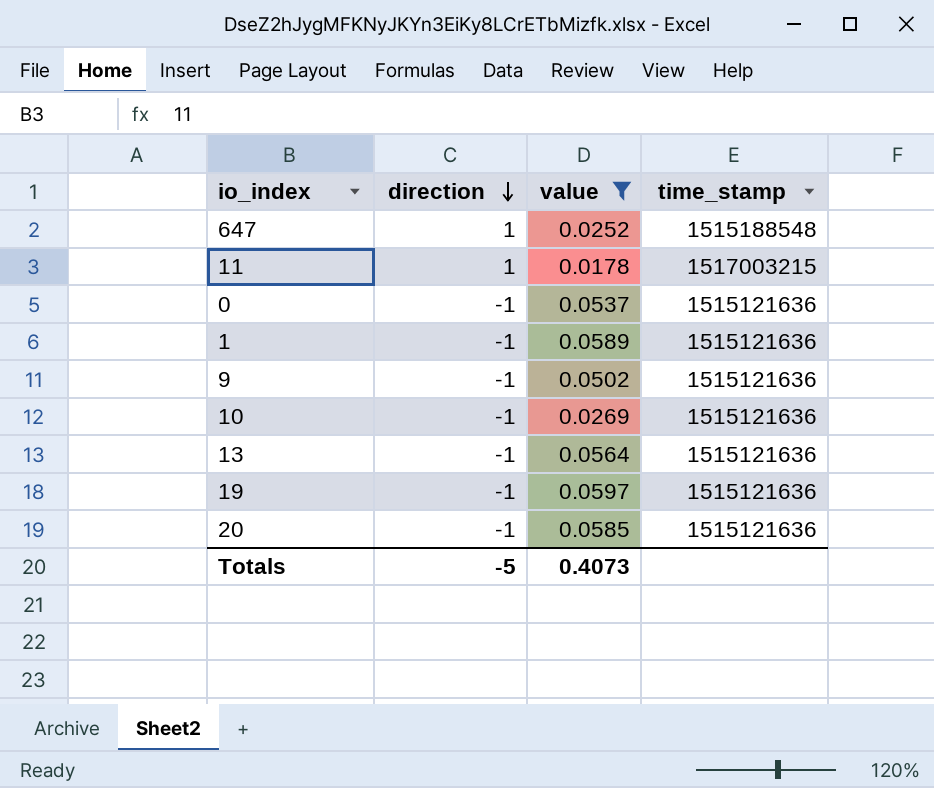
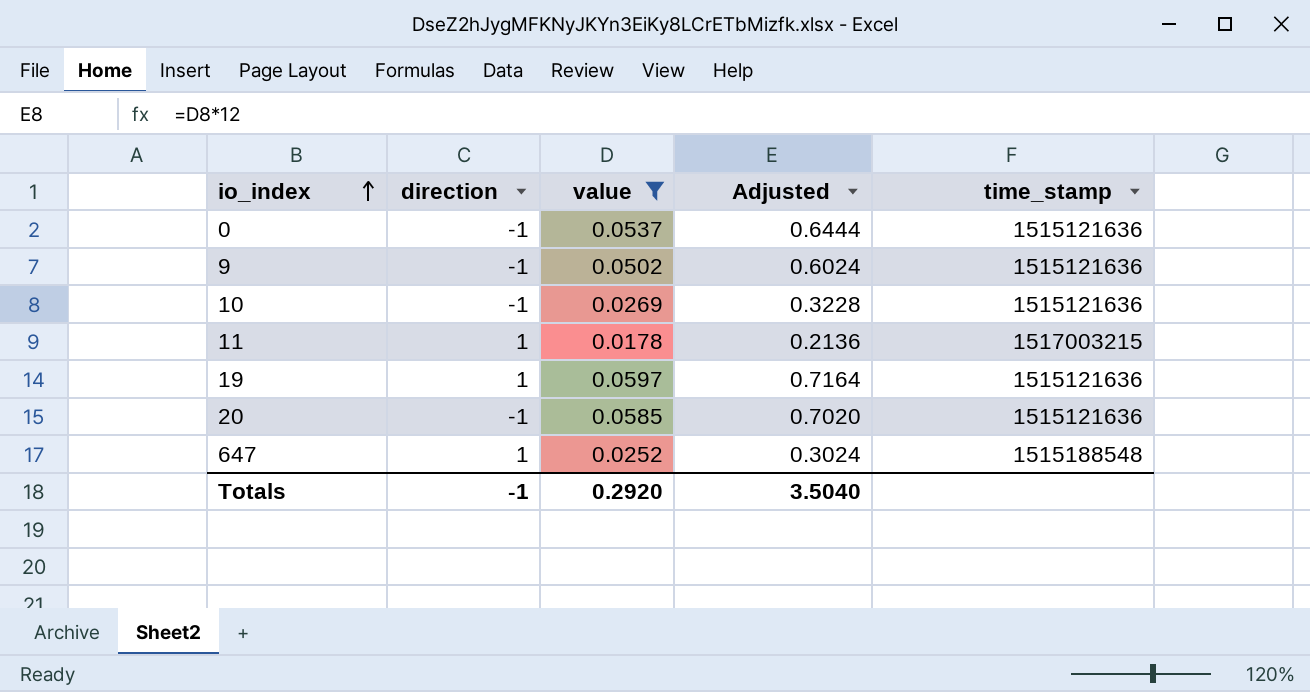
row order: direction descending -> io_index ascending
column Adjusted | formula: none -> [value] * 12
row 1: -1 | 0.0589 | 1515121636 -> none
row 13: -1 | 0.0564 | 1515121636 -> none
19 | direction: -1 -> 1
Totals | direction: -5 -> -1
Totals | value: 0.4073 -> 0.2920

